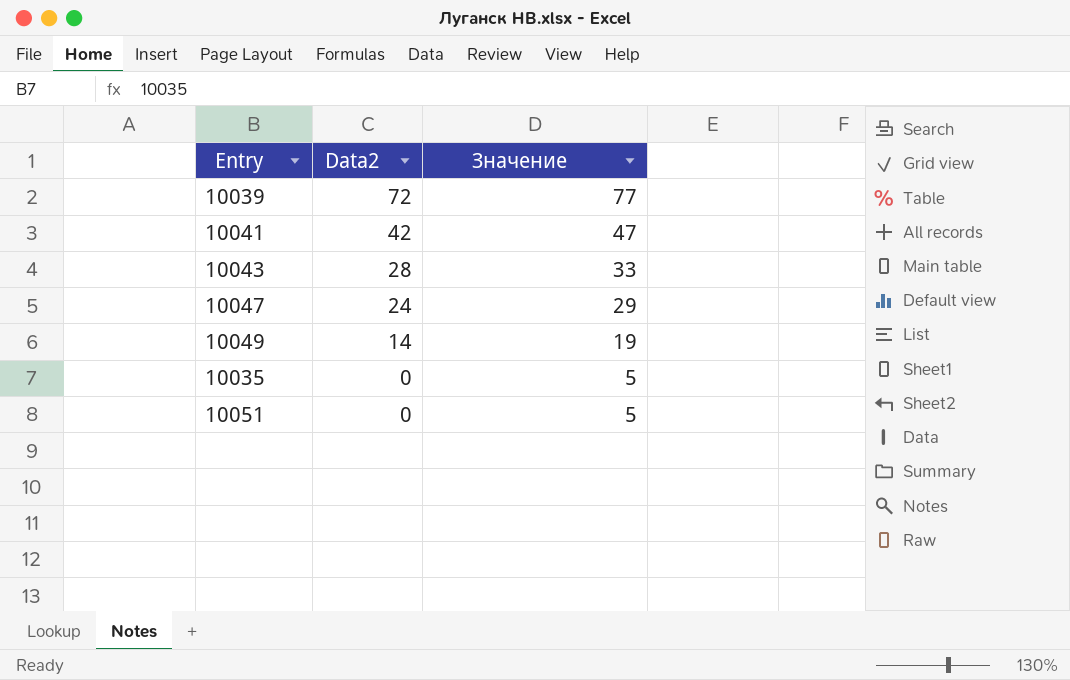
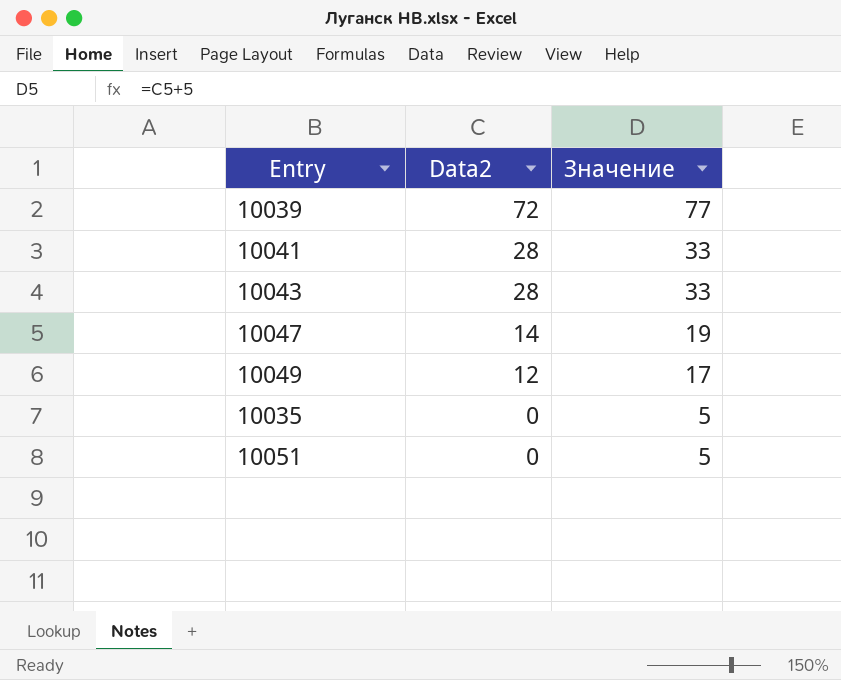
10041 | Data2: 42 -> 28
10041 | Значение: 47 -> 33
10047 | Data2: 24 -> 14
10047 | Значение: 29 -> 19
10049 | Data2: 14 -> 12
10049 | Значение: 19 -> 17

